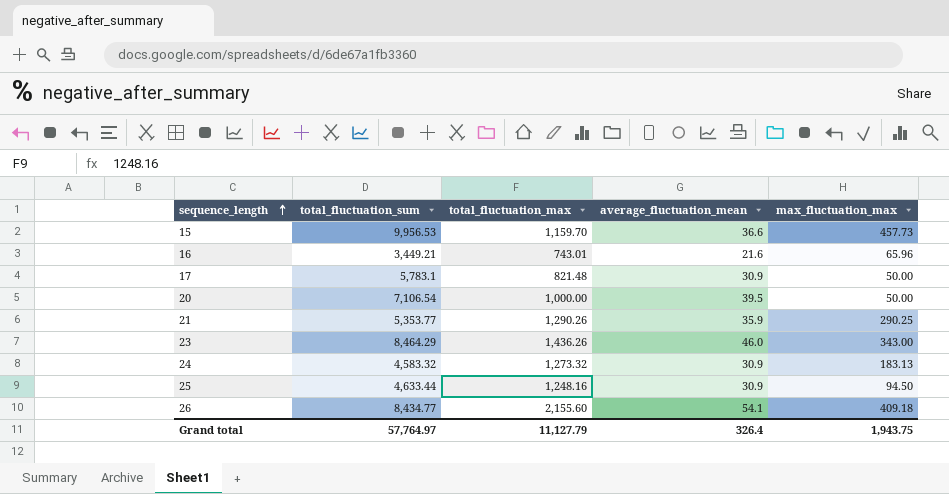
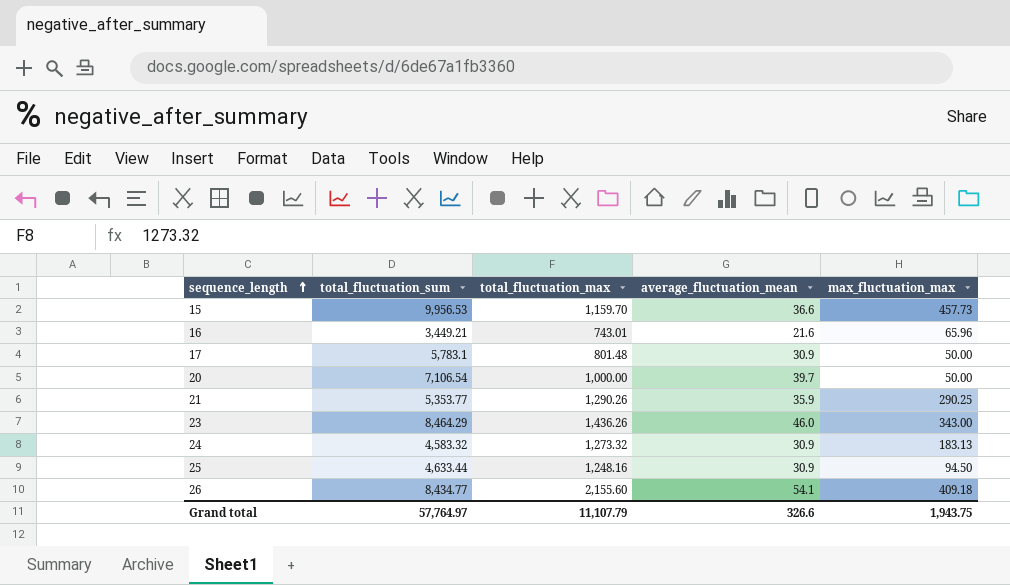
17 | total_fluctuation_max: 821.48 -> 801.48
20 | average_fluctuation_mean: 39.5 -> 39.7
Grand total | total_fluctuation_max: 11,127.79 -> 11,107.79
Grand total | average_fluctuation_mean: 326.4 -> 326.6

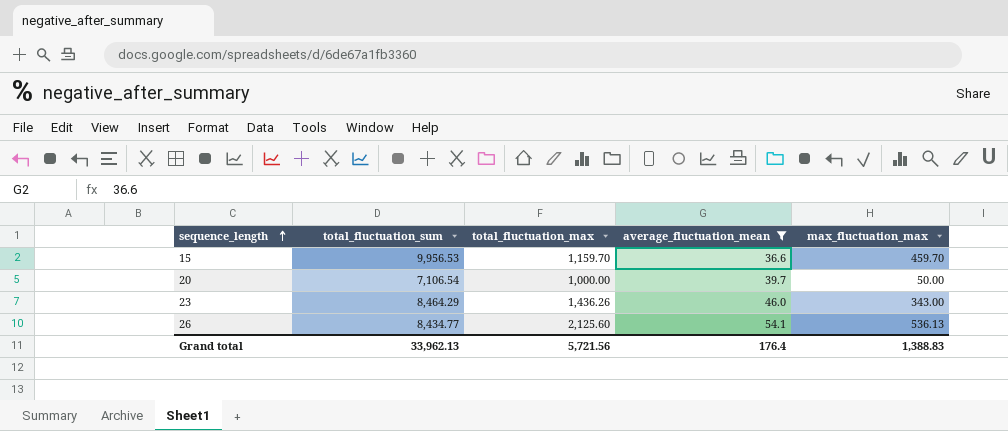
filter: none -> average_fluctuation_mean >= 36.6
15 | max_fluctuation_max: 457.73 -> 459.70
26 | total_fluctuation_max: 2,155.60 -> 2,125.60
26 | max_fluctuation_max: 409.18 -> 536.13
Grand total | total_fluctuation_sum: 57,764.97 -> 33,962.13
Grand total | total_fluctuation_max: 11,107.79 -> 5,721.56
Grand total | average_fluctuation_mean: 326.6 -> 176.4
Grand total | max_fluctuation_max: 1,943.75 -> 1,388.83

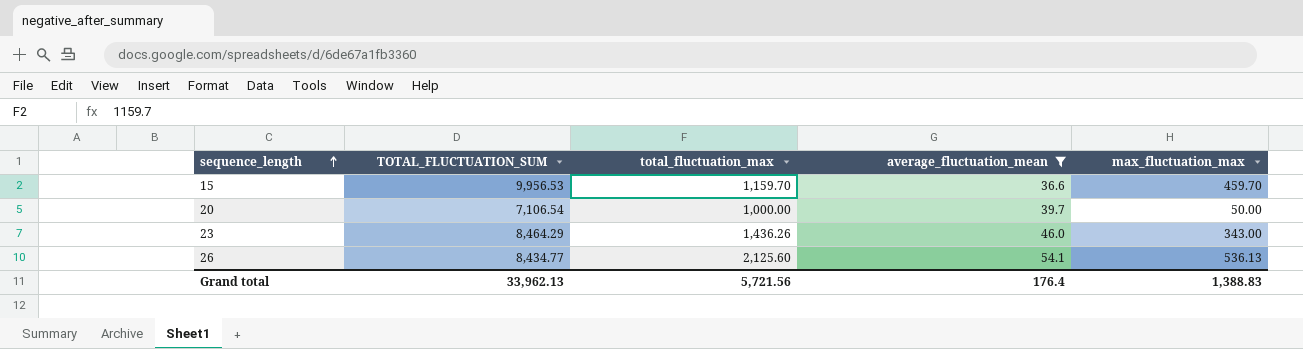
column name: total_fluctuation_sum -> TOTAL_FLUCTUATION_SUM

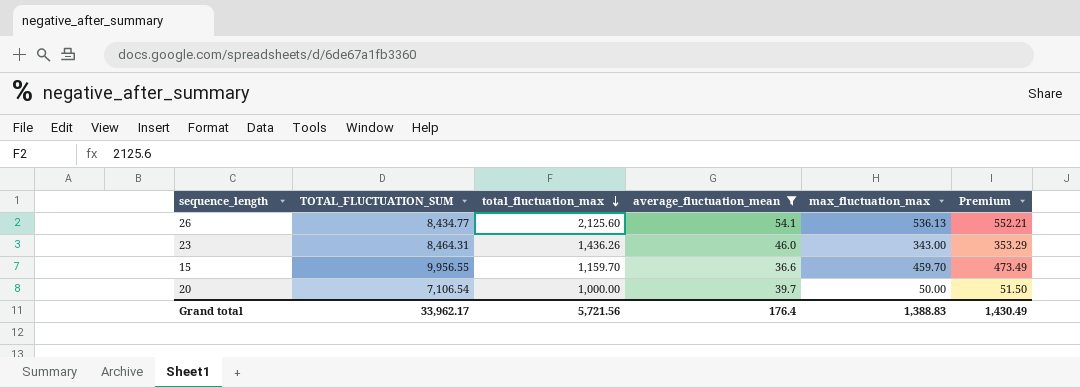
row order: sequence_length ascending -> total_fluctuation_max descending
column Premium | formula: none -> [max_fluctuation_max] * 1.03
23 | TOTAL_FLUCTUATION_SUM: 8,464.29 -> 8,464.31
15 | TOTAL_FLUCTUATION_SUM: 9,956.53 -> 9,956.55
Grand total | TOTAL_FLUCTUATION_SUM: 33,962.13 -> 33,962.17

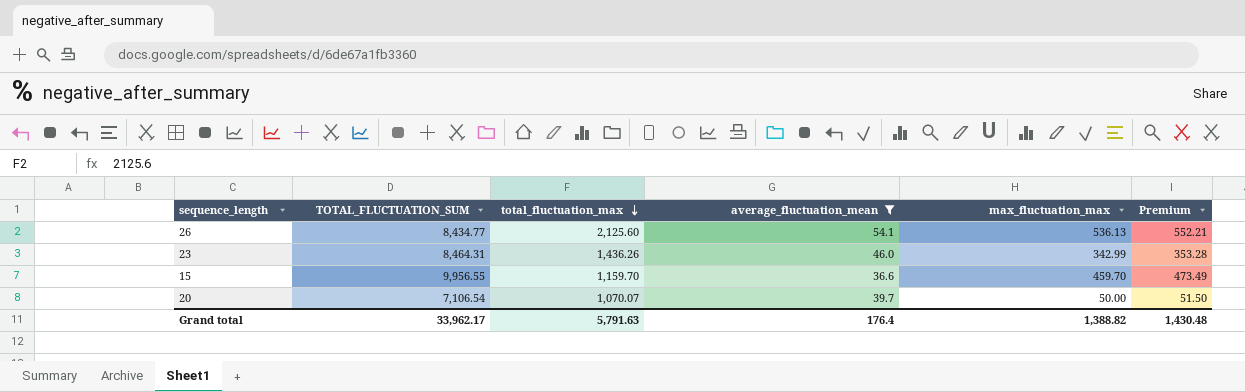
23 | max_fluctuation_max: 343.00 -> 342.99
23 | Premium: 353.29 -> 353.28
20 | total_fluctuation_max: 1,000.00 -> 1,070.07
Grand total | total_fluctuation_max: 5,721.56 -> 5,791.63
Grand total | max_fluctuation_max: 1,388.83 -> 1,388.82
Grand total | Premium: 1,430.49 -> 1,430.48

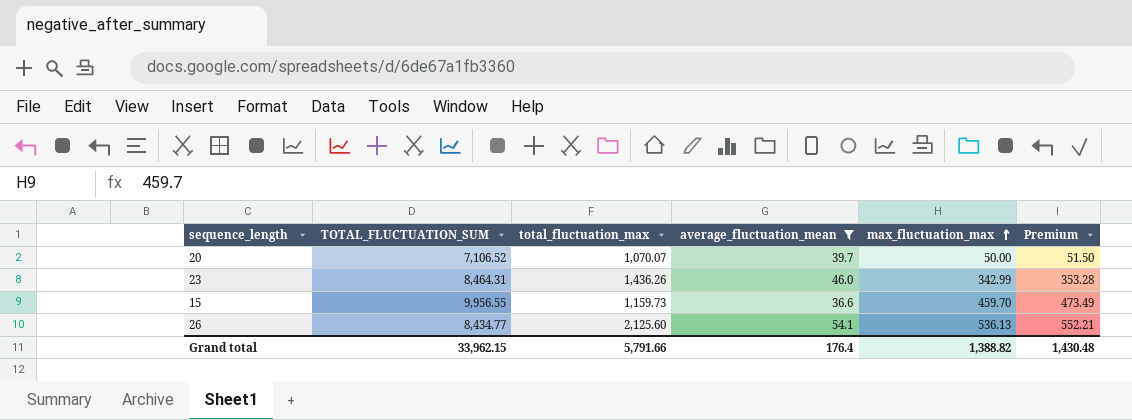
row order: total_fluctuation_max descending -> max_fluctuation_max ascending
20 | TOTAL_FLUCTUATION_SUM: 7,106.54 -> 7,106.52
15 | total_fluctuation_max: 1,159.70 -> 1,159.73
Grand total | TOTAL_FLUCTUATION_SUM: 33,962.17 -> 33,962.15
Grand total | total_fluctuation_max: 5,791.63 -> 5,791.66

